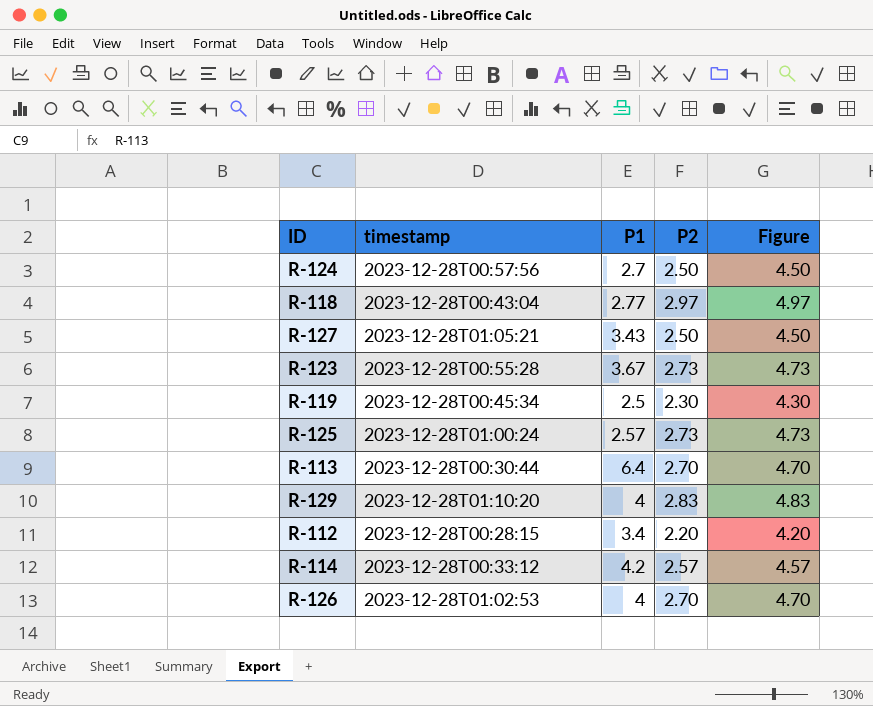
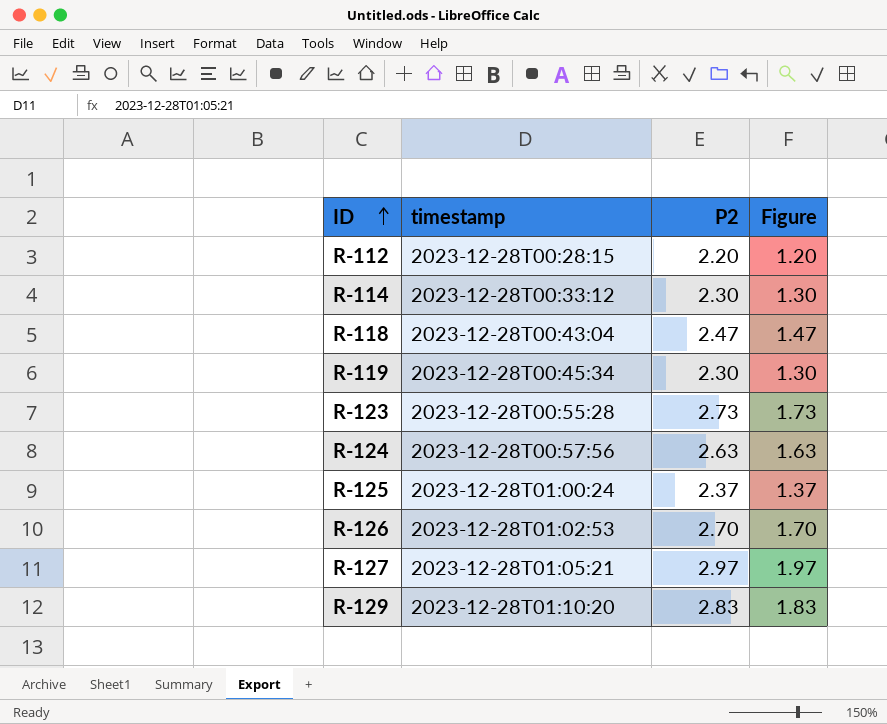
row order: none -> ID ascending
column P1 | position: 3 -> none
column Figure | formula: [P2] + 2 -> [P2] - 1
row R-113: 2023-12-28T00:30:44 | 6.4 | 2.70 | 4.70 -> none
R-114 | P2: 2.57 -> 2.30
R-118 | P2: 2.97 -> 2.47
R-124 | P2: 2.50 -> 2.63
R-125 | P2: 2.73 -> 2.37
R-127 | P2: 2.50 -> 2.97

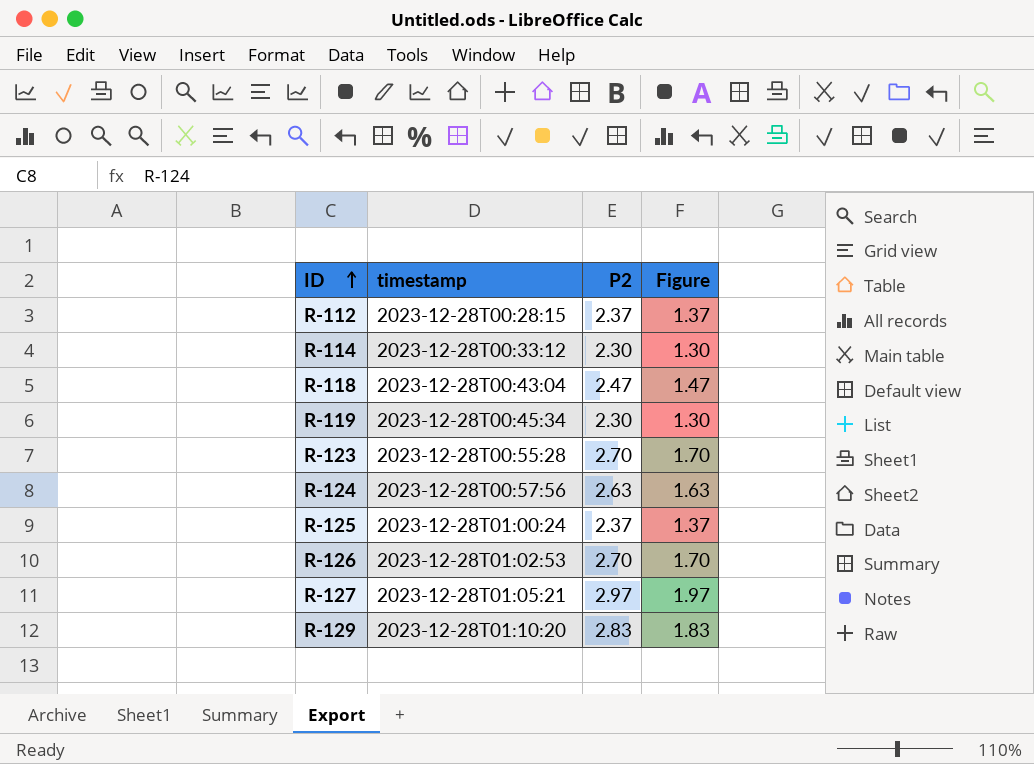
R-112 | P2: 2.20 -> 2.37
R-112 | Figure: 1.20 -> 1.37
R-123 | P2: 2.73 -> 2.70
R-123 | Figure: 1.73 -> 1.70

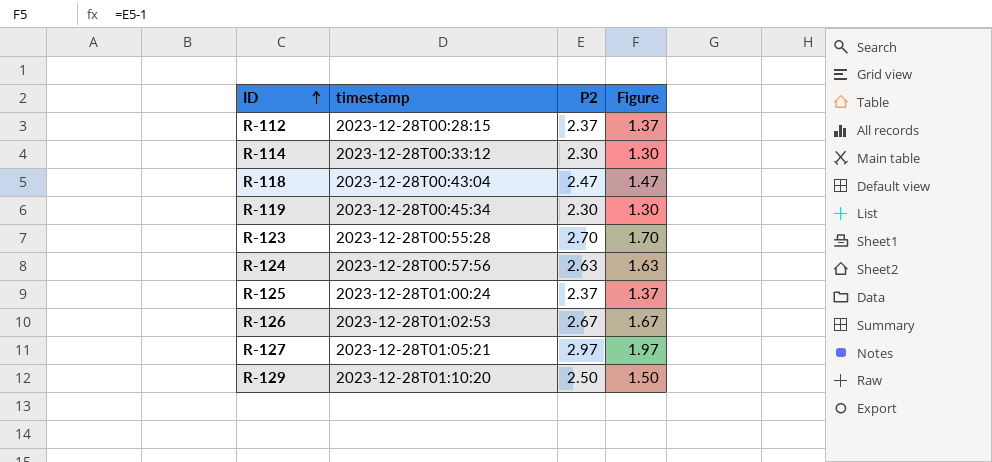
R-126 | P2: 2.70 -> 2.67
R-126 | Figure: 1.70 -> 1.67
R-129 | P2: 2.83 -> 2.50
R-129 | Figure: 1.83 -> 1.50

